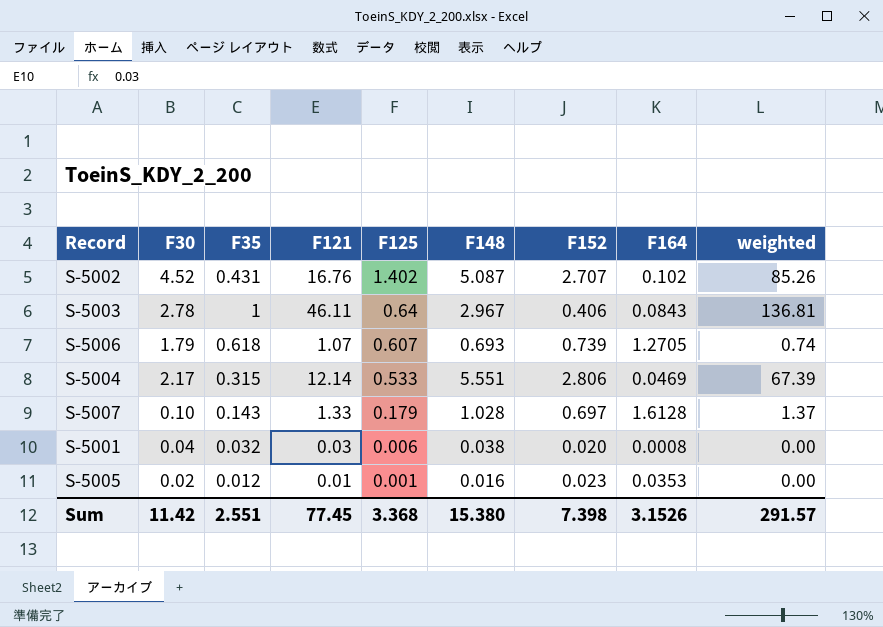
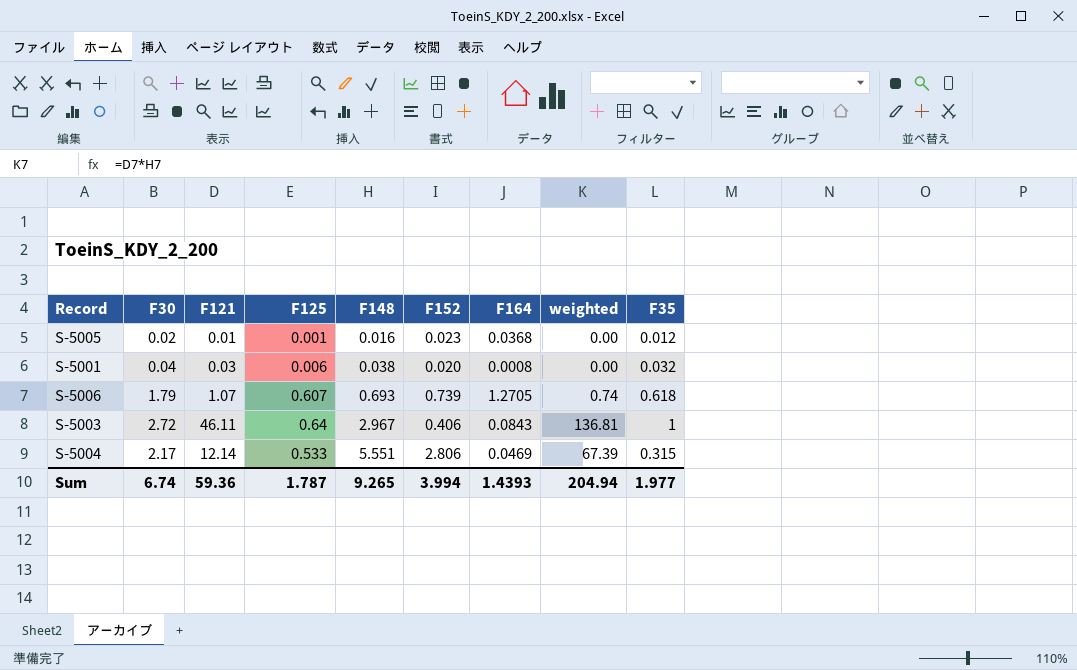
row order: F125 descending -> F148 ascending
column F35 | position: 3 -> 9
row S-5002: 4.52 | 0.431 | 16.76 | 1.402 | 5.087 | 2.707 | 0.102 | 85.26 -> none
row S-5007: 0.10 | 0.143 | 1.33 | 0.179 | 1.028 | 0.697 | 1.6128 | 1.37 -> none
S-5005 | F164: 0.0353 -> 0.0368
S-5003 | F30: 2.78 -> 2.72
Sum | F30: 11.42 -> 6.74
Sum | F121: 77.45 -> 59.36
Sum | F125: 3.368 -> 1.787
Sum | F148: 15.380 -> 9.265
Sum | F152: 7.398 -> 3.994
Sum | F164: 3.1526 -> 1.4393
Sum | weighted: 291.57 -> 204.94
Sum | F35: 2.551 -> 1.977

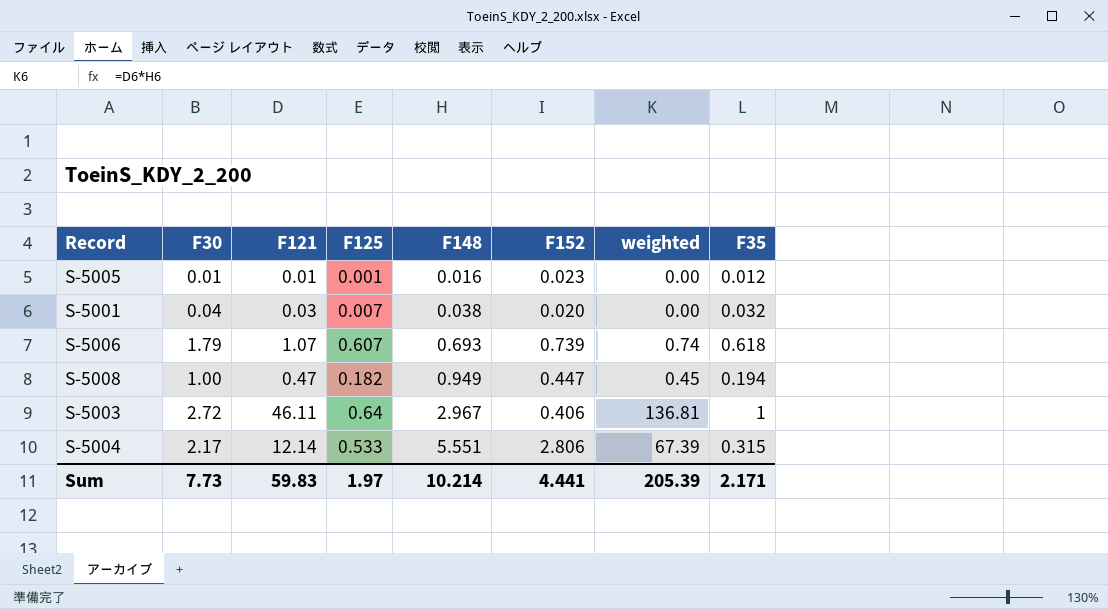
column F164 | position: 7 -> none
S-5005 | F30: 0.02 -> 0.01
S-5001 | F125: 0.006 -> 0.007
row S-5008: none -> 1.00 | 0.47 | 0.182 | 0.949 | 0.447 | 0.45 | 0.194
Sum | F30: 6.74 -> 7.73
Sum | F121: 59.36 -> 59.83
Sum | F125: 1.787 -> 1.97
Sum | F148: 9.265 -> 10.214
Sum | F152: 3.994 -> 4.441
Sum | weighted: 204.94 -> 205.39
Sum | F35: 1.977 -> 2.171

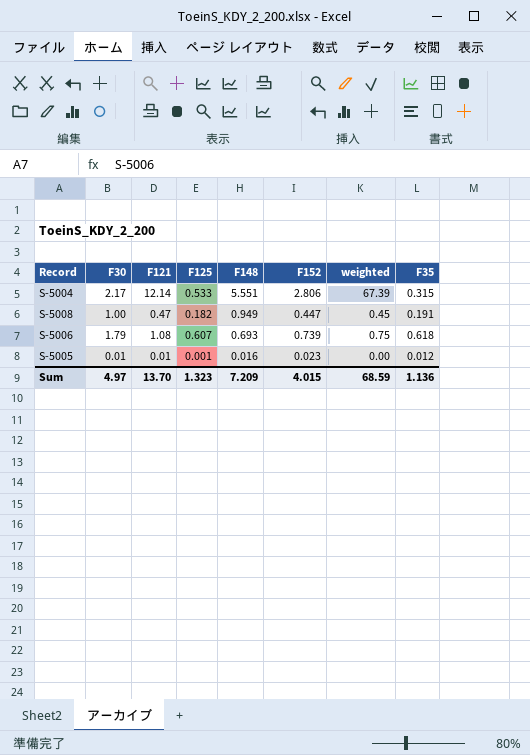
row order: F148 ascending -> F148 descending
row S-5001: 0.04 | 0.03 | 0.007 | 0.038 | 0.020 | 0.00 | 0.032 -> none
row S-5003: 2.72 | 46.11 | 0.64 | 2.967 | 0.406 | 136.81 | 1 -> none
S-5008 | F35: 0.194 -> 0.191
S-5006 | F121: 1.07 -> 1.08
S-5006 | weighted: 0.74 -> 0.75
Sum | F30: 7.73 -> 4.97
Sum | F121: 59.83 -> 13.70
Sum | F125: 1.97 -> 1.323
Sum | F148: 10.214 -> 7.209
Sum | F152: 4.441 -> 4.015
Sum | weighted: 205.39 -> 68.59
Sum | F35: 2.171 -> 1.136

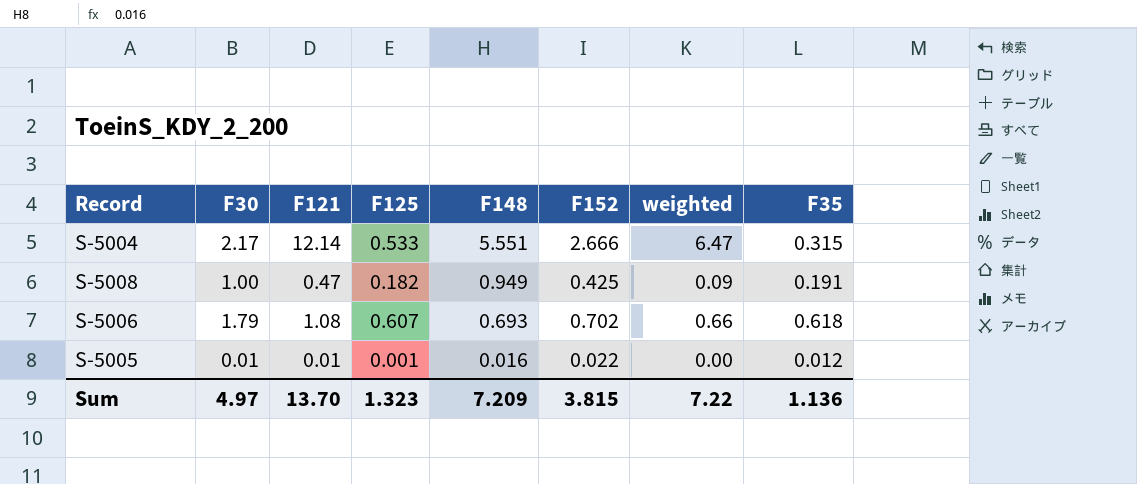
column weighted | formula: [F121] * [F148] -> [F121] * [F125]
S-5004 | F152: 2.806 -> 2.666
S-5008 | F152: 0.447 -> 0.425
S-5006 | F152: 0.739 -> 0.702
S-5005 | F152: 0.023 -> 0.022
Sum | F152: 4.015 -> 3.815
Sum | weighted: 68.59 -> 7.22

